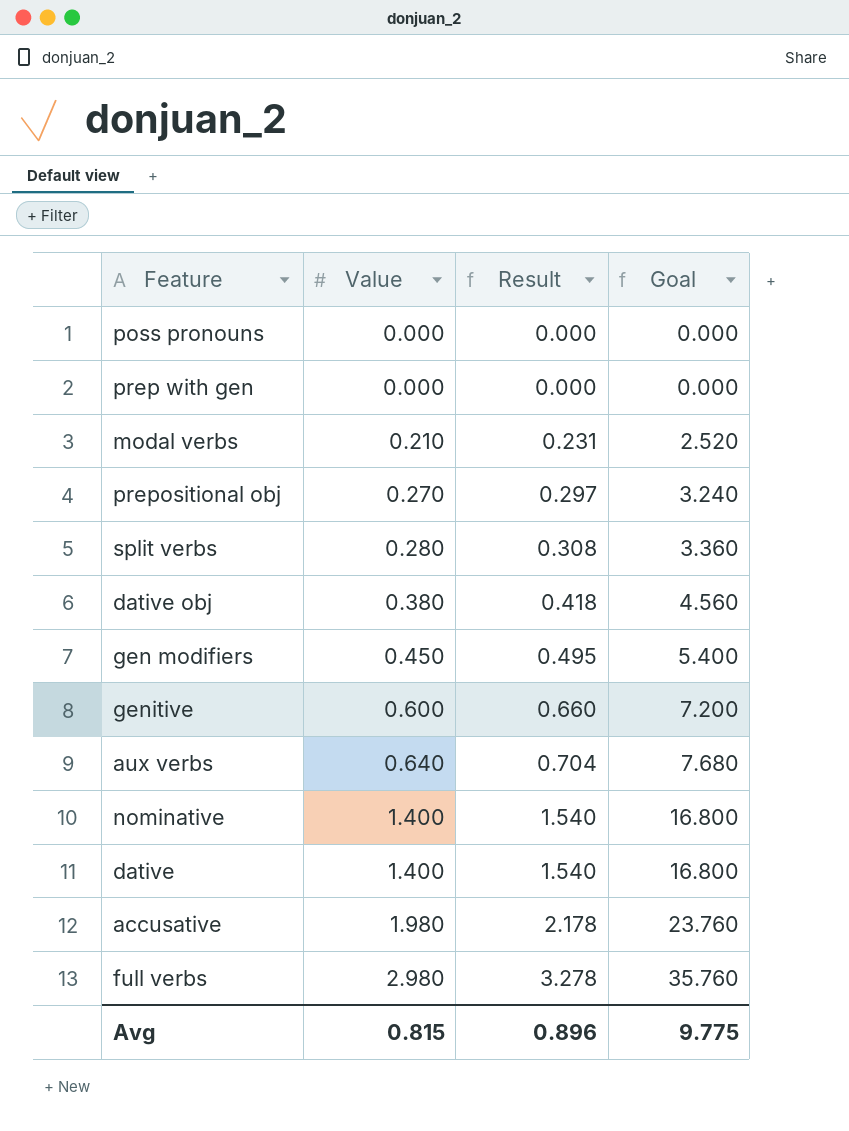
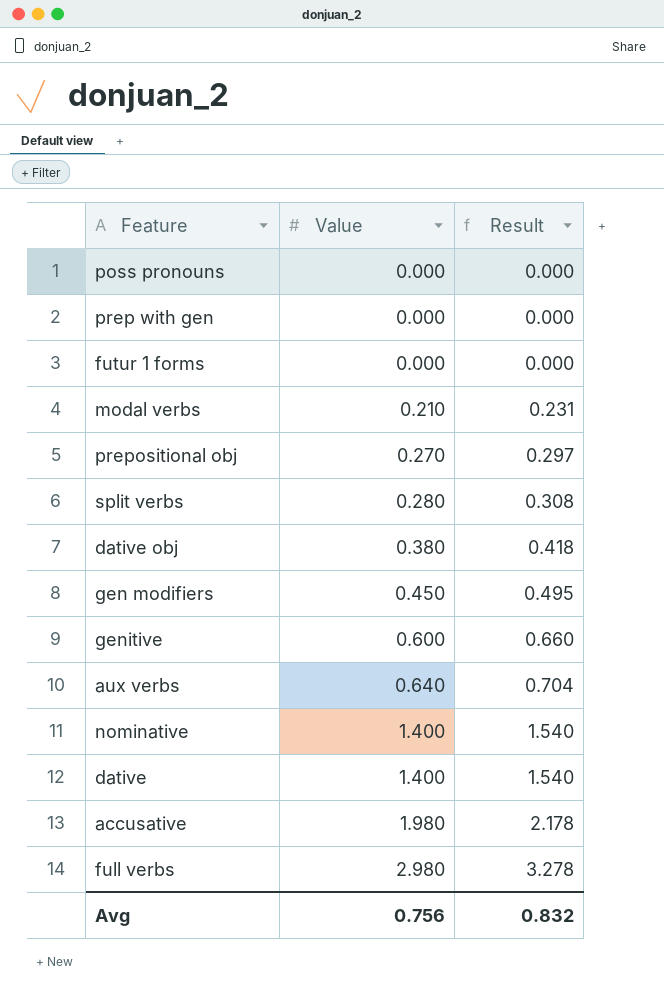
column Goal | formula: [Value] * 12 -> none
row futur 1 forms: none -> 0.000 | 0.000
Avg | Value: 0.815 -> 0.756
Avg | Result: 0.896 -> 0.832

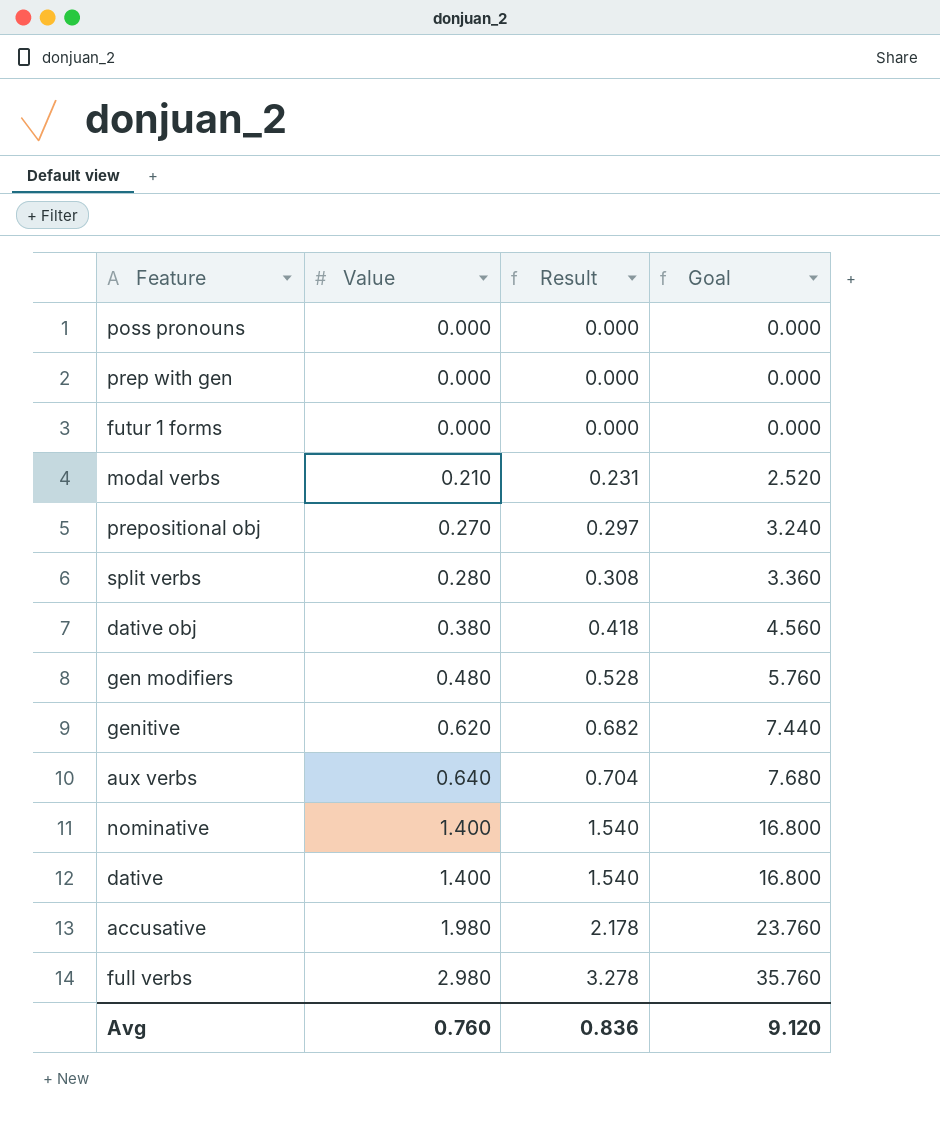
column Goal | formula: none -> [Value] * 12
gen modifiers | Value: 0.450 -> 0.480
gen modifiers | Result: 0.495 -> 0.528
genitive | Value: 0.600 -> 0.620
genitive | Result: 0.660 -> 0.682
Avg | Value: 0.756 -> 0.760
Avg | Result: 0.832 -> 0.836

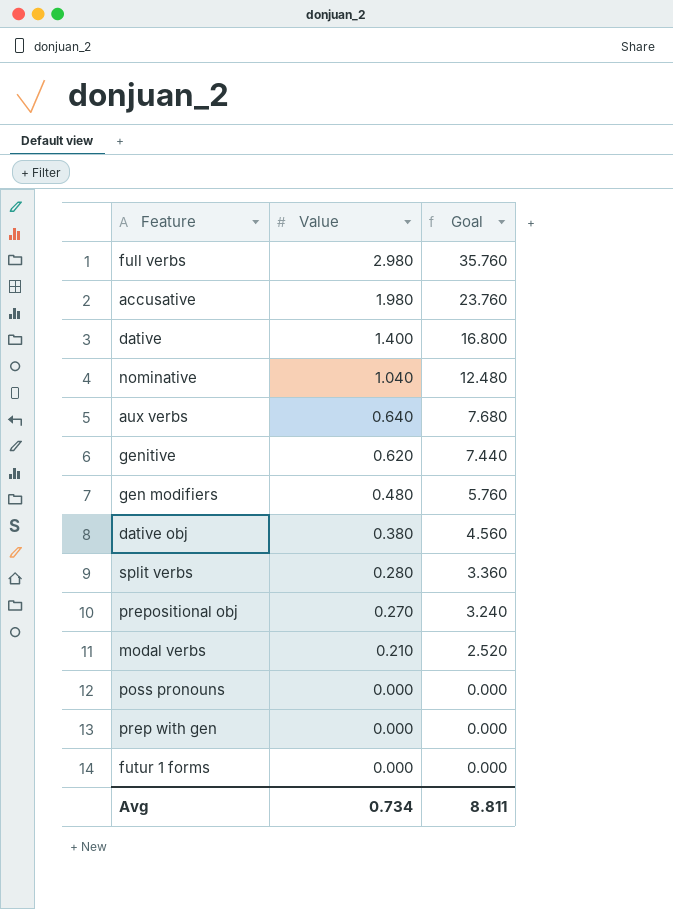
row order: Value ascending -> Value descending
column Result | formula: [Value] * 1.1 -> none
nominative | Value: 1.400 -> 1.040
nominative | Goal: 16.800 -> 12.480
Avg | Value: 0.760 -> 0.734
Avg | Goal: 9.120 -> 8.811

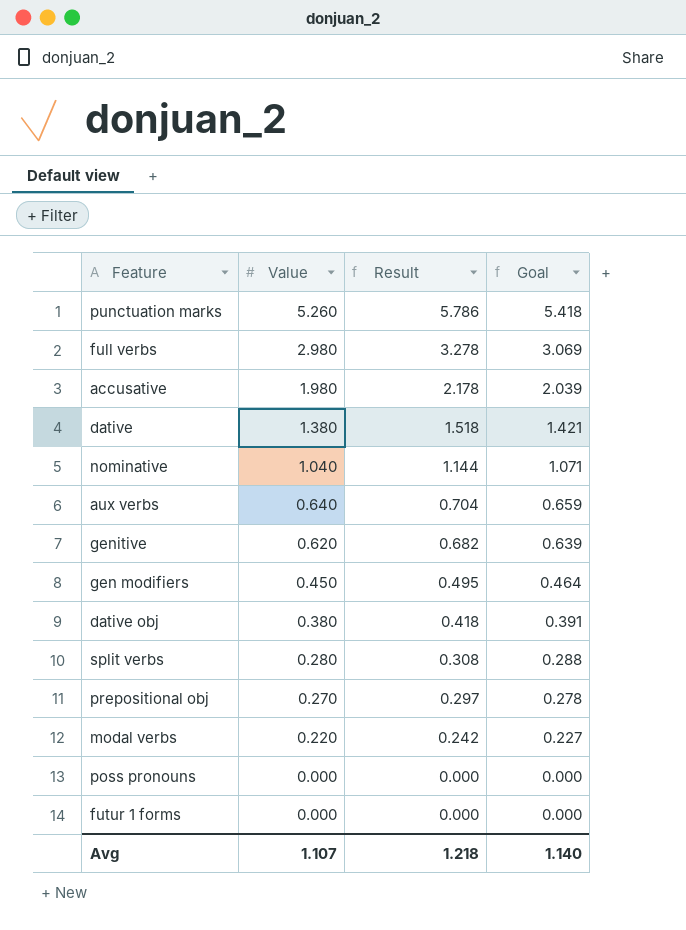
column Result | formula: none -> [Value] * 1.1
column Goal | formula: [Value] * 12 -> [Value] * 1.03
row prep with gen: 0.000 | 0.000 -> none
row punctuation marks: none -> 5.260 | 5.786 | 5.418
dative | Value: 1.400 -> 1.380
gen modifiers | Value: 0.480 -> 0.450
modal verbs | Value: 0.210 -> 0.220
Avg | Value: 0.734 -> 1.107
Avg | Goal: 8.811 -> 1.140

